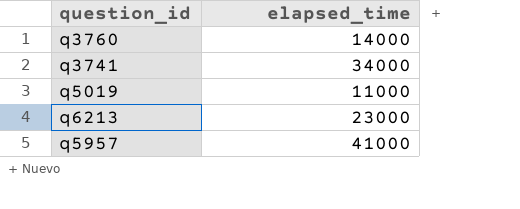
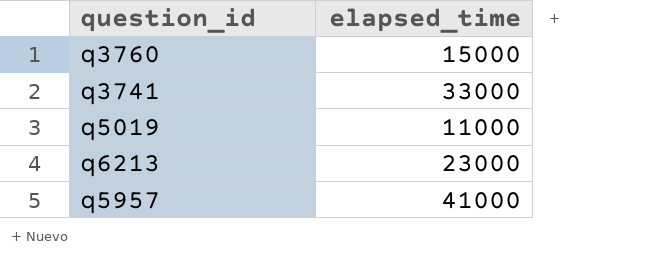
q3760 | elapsed_time: 14000 -> 15000
q3741 | elapsed_time: 34000 -> 33000

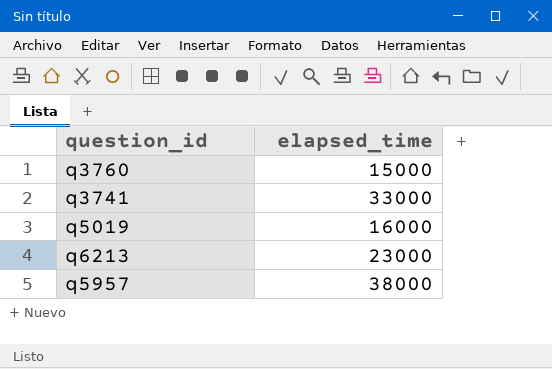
q5019 | elapsed_time: 11000 -> 16000
q5957 | elapsed_time: 41000 -> 38000

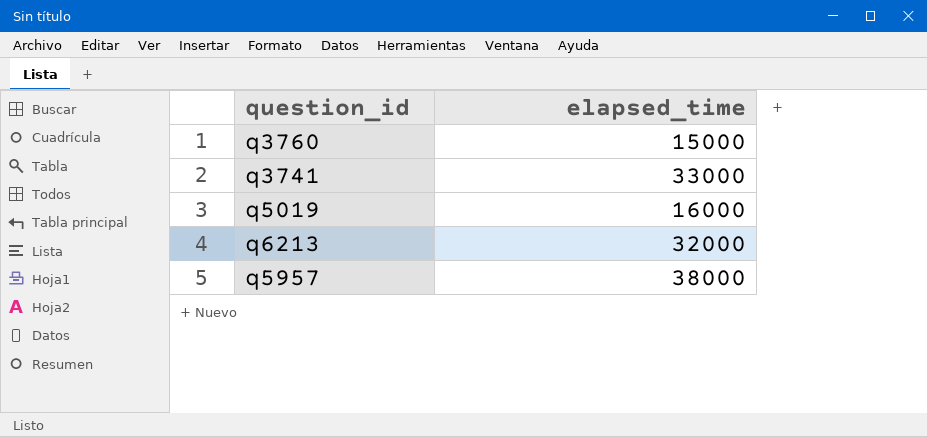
q6213 | elapsed_time: 23000 -> 32000

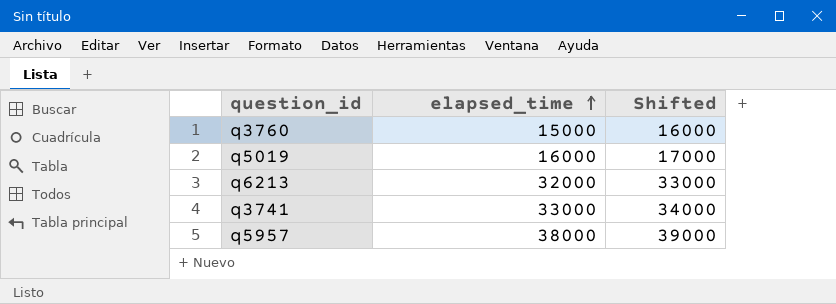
row order: none -> elapsed_time ascending
column Shifted | formula: none -> [elapsed_time] + 1000

